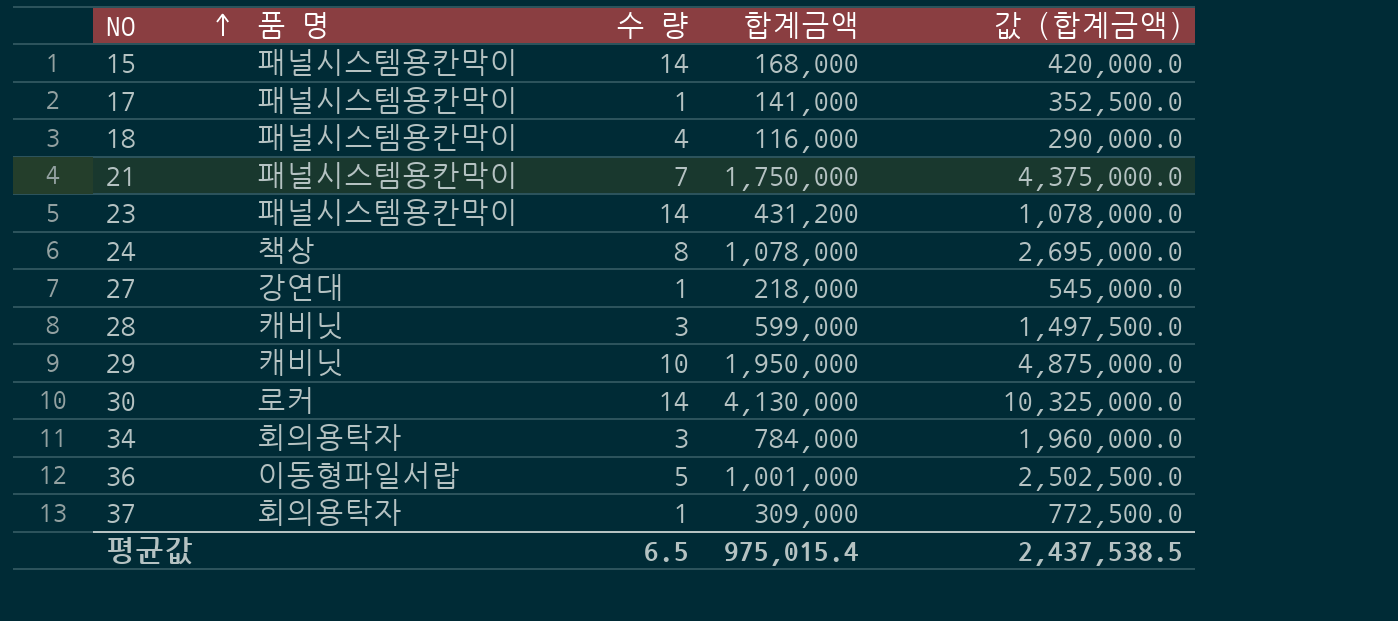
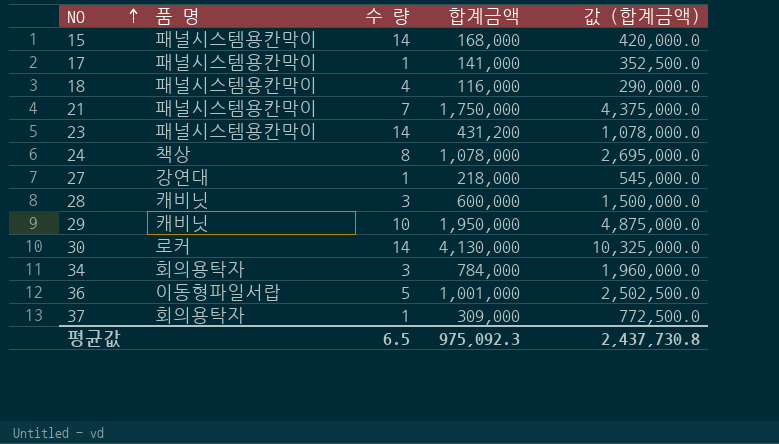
28 | 합계금액: 599,000 -> 600,000
28 | 값 (합계금액): 1,497,500.0 -> 1,500,000.0
평균값 | 합계금액: 975,015.4 -> 975,092.3
평균값 | 값 (합계금액): 2,437,538.5 -> 2,437,730.8

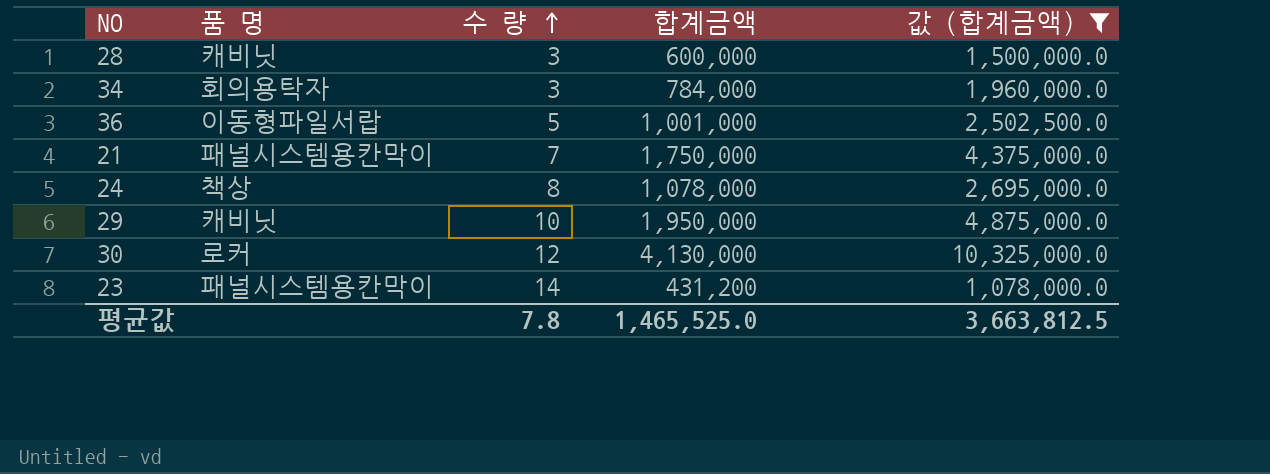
filter: none -> 값 (합계금액) >= 1,078,000.0
row order: NO ascending -> 수 량 ascending
30 | 수 량: 14 -> 12
평균값 | 수 량: 6.5 -> 7.8
평균값 | 합계금액: 975,092.3 -> 1,465,525.0
평균값 | 값 (합계금액): 2,437,730.8 -> 3,663,812.5

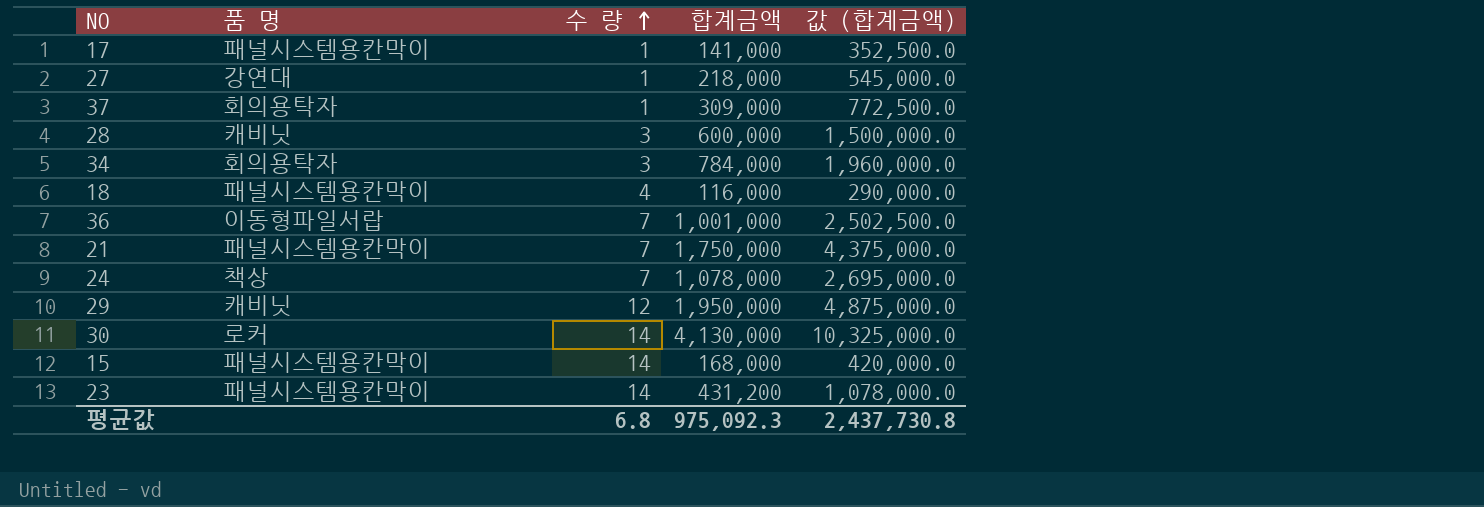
filter: 값 (합계금액) >= 1,078,000.0 -> none
36 | 수 량: 5 -> 7
24 | 수 량: 8 -> 7
29 | 수 량: 10 -> 12
30 | 수 량: 12 -> 14
평균값 | 수 량: 7.8 -> 6.8
평균값 | 합계금액: 1,465,525.0 -> 975,092.3
평균값 | 값 (합계금액): 3,663,812.5 -> 2,437,730.8

